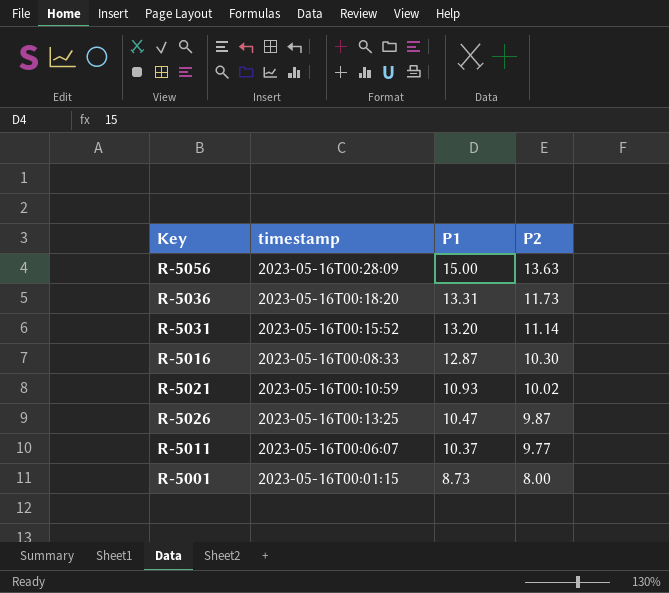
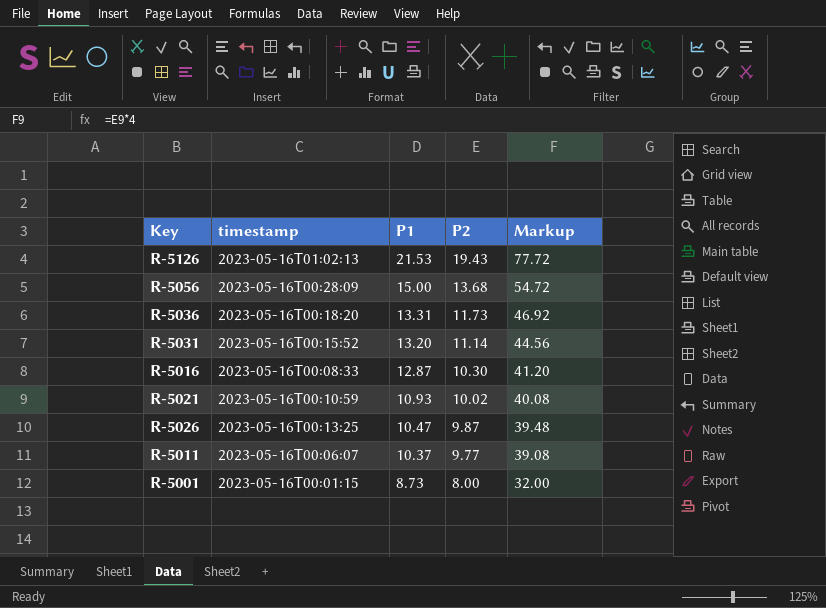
column Markup | formula: none -> [P2] * 4
row R-5126: none -> 2023-05-16T01:02:13 | 21.53 | 19.43 | 77.72
R-5056 | P2: 13.63 -> 13.68

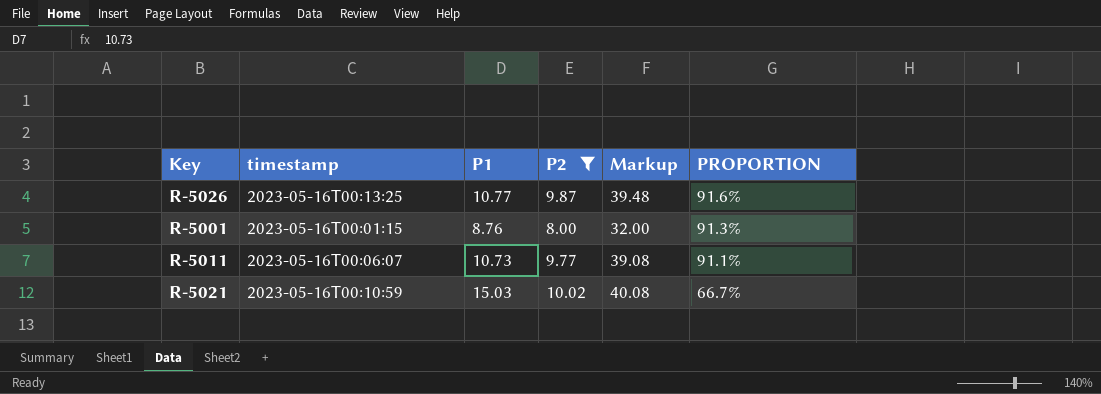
filter: none -> P2 <= 10.02
row order: P1 descending -> PROPORTION descending
column PROPORTION | formula: none -> [P2] / [P1]
R-5026 | P1: 10.47 -> 10.77
R-5001 | P1: 8.73 -> 8.76
R-5011 | P1: 10.37 -> 10.73
R-5021 | P1: 10.93 -> 15.03

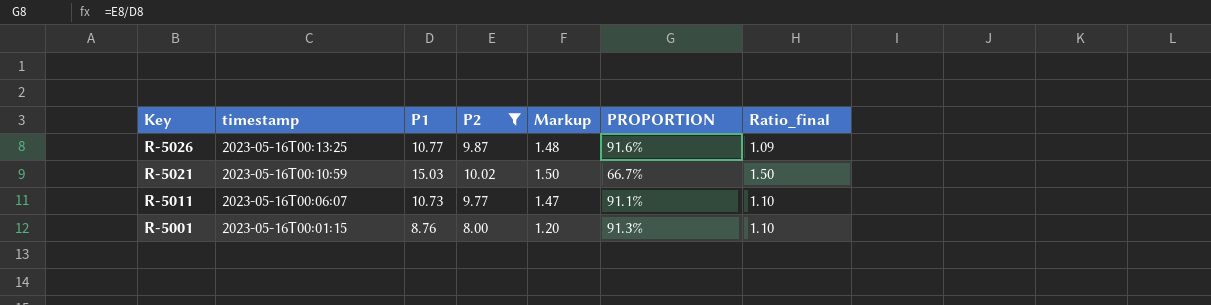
row order: PROPORTION descending -> Key descending
column Markup | formula: [P2] * 4 -> [P2] * 0.15
column Ratio_final | formula: none -> [P1] / [P2]

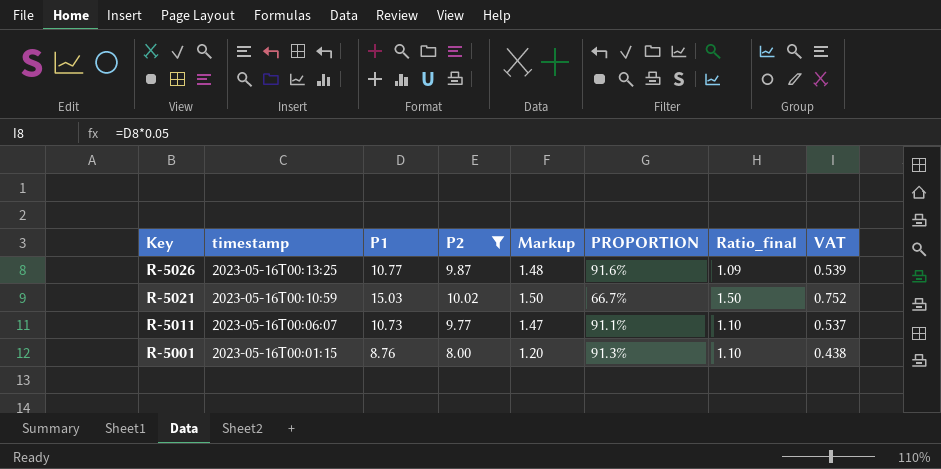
column VAT | formula: none -> [P1] * 0.05

